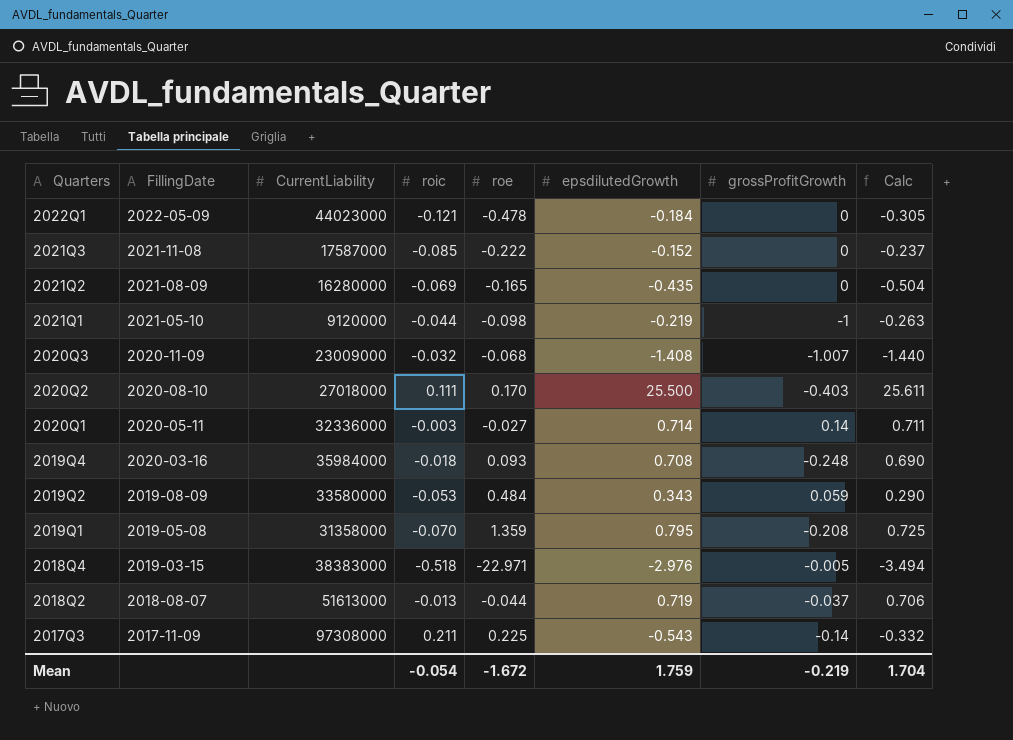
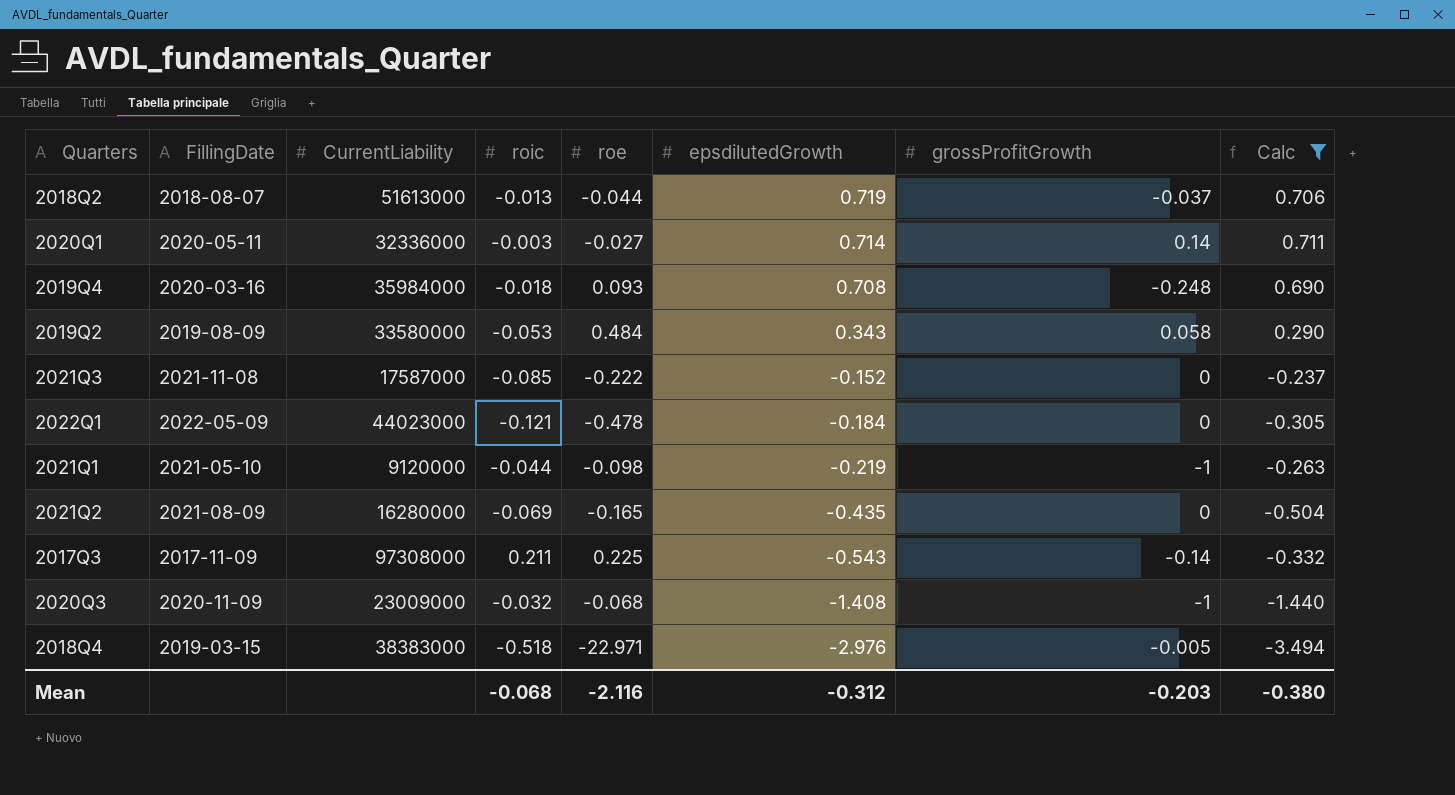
filter: none -> Calc <= 0.711
row order: Quarters descending -> epsdilutedGrowth descending
2019Q2 | grossProfitGrowth: 0.059 -> 0.058
2020Q3 | grossProfitGrowth: -1.007 -> -1
Mean | roic: -0.054 -> -0.068
Mean | roe: -1.672 -> -2.116
Mean | epsdilutedGrowth: 1.759 -> -0.312
Mean | grossProfitGrowth: -0.219 -> -0.203
Mean | Calc: 1.704 -> -0.380

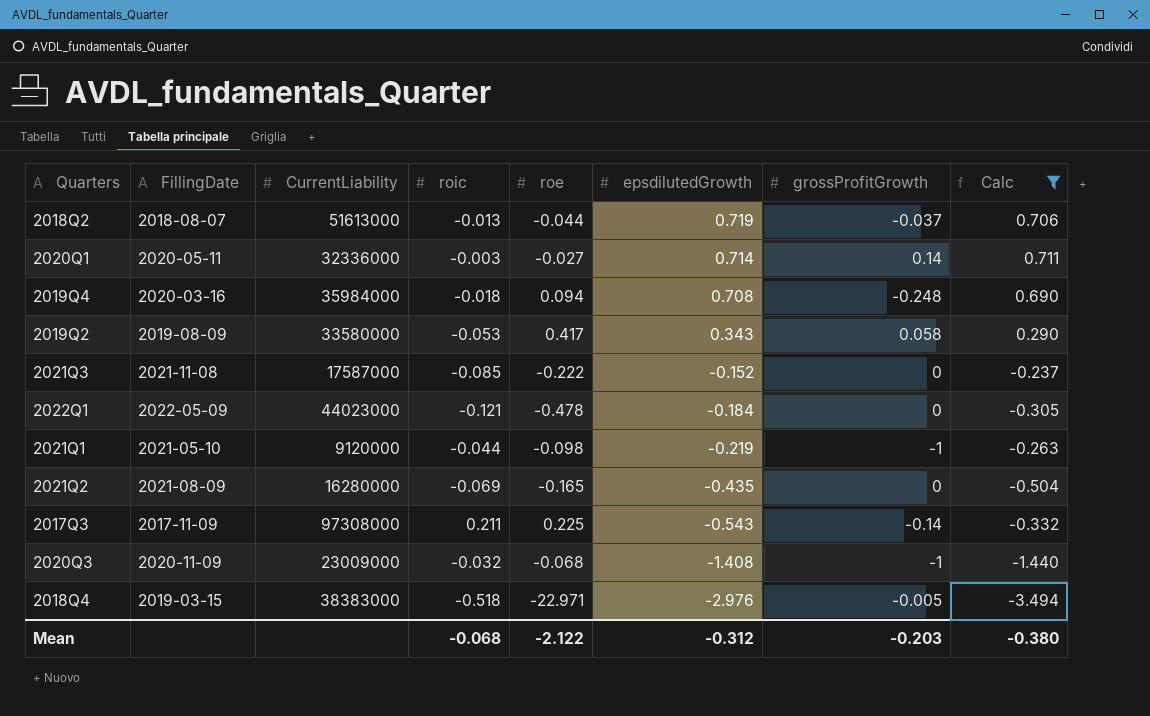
2019Q4 | roe: 0.093 -> 0.094
2019Q2 | roe: 0.484 -> 0.417
Mean | roe: -2.116 -> -2.122

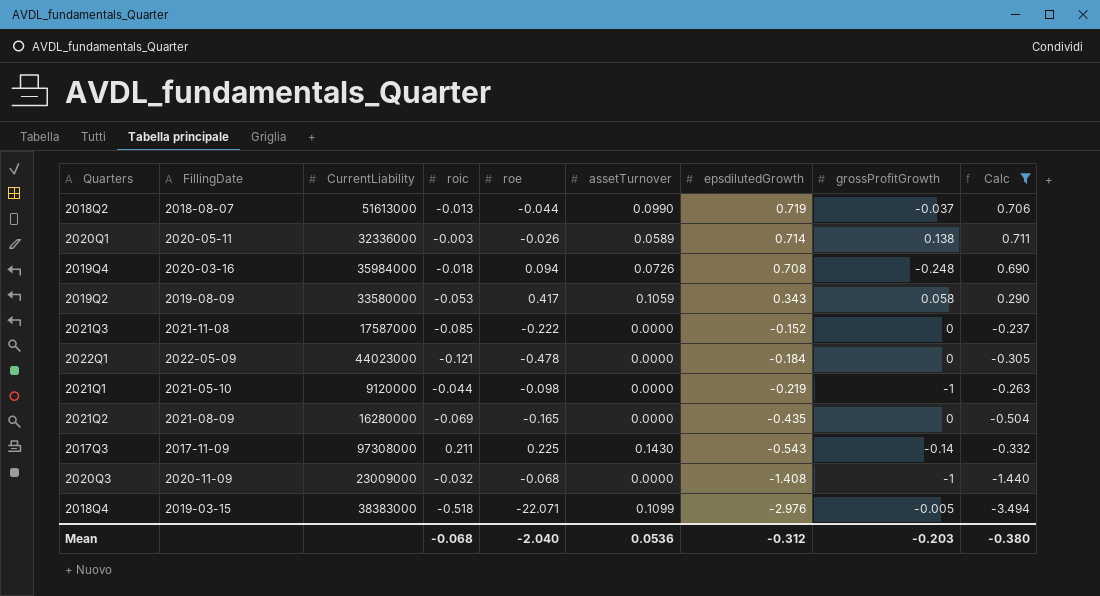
column assetTurnover | position: none -> 6
2020Q1 | roe: -0.027 -> -0.026
2020Q1 | grossProfitGrowth: 0.14 -> 0.138
2018Q4 | roe: -22.971 -> -22.071
Mean | roe: -2.122 -> -2.040

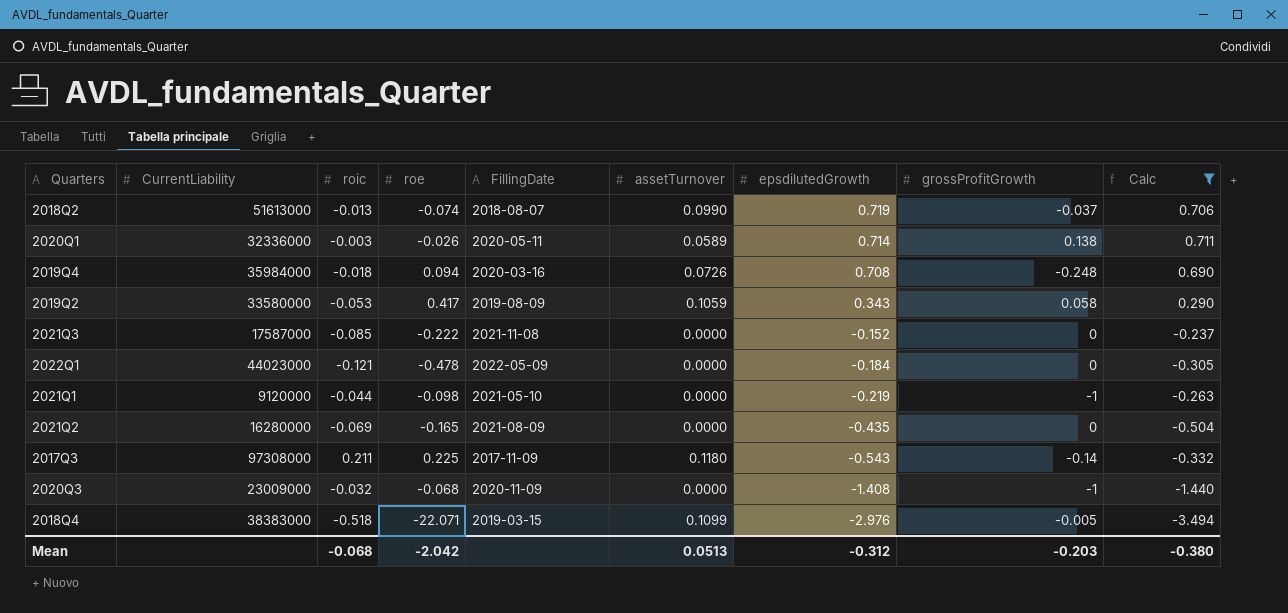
column FillingDate | position: 2 -> 5
2018Q2 | roe: -0.044 -> -0.074
2017Q3 | assetTurnover: 0.1430 -> 0.1180
Mean | roe: -2.040 -> -2.042
Mean | assetTurnover: 0.0536 -> 0.0513

